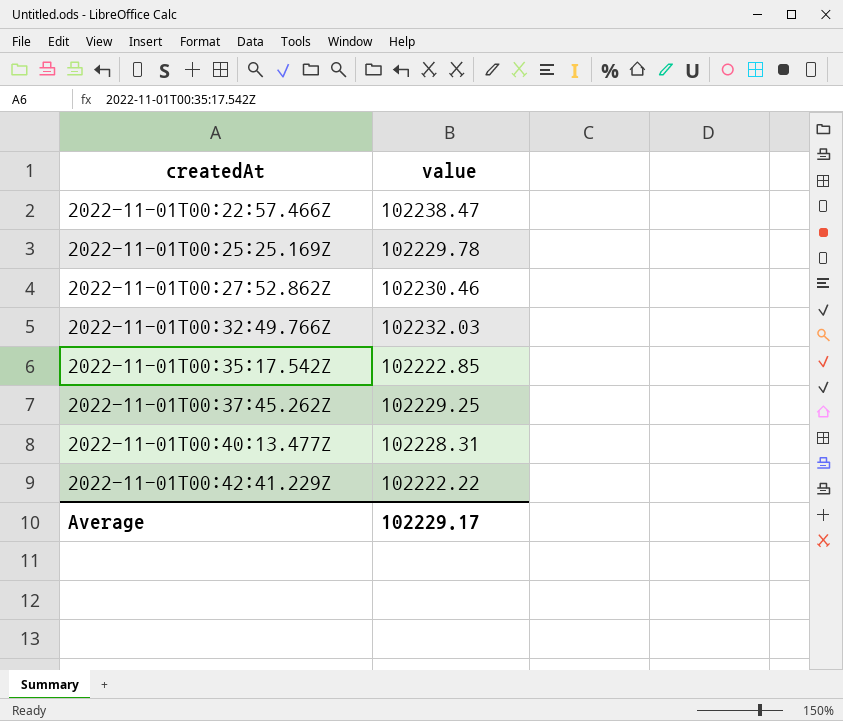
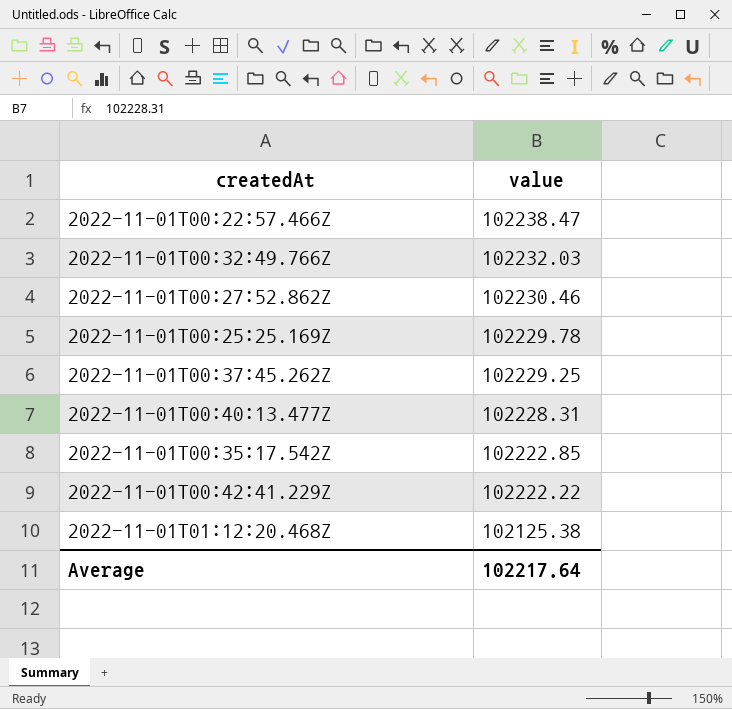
row order: createdAt ascending -> value descending
row 2022-11-01T01:12:20.468Z: none -> 102125.38
Average | value: 102229.17 -> 102217.64

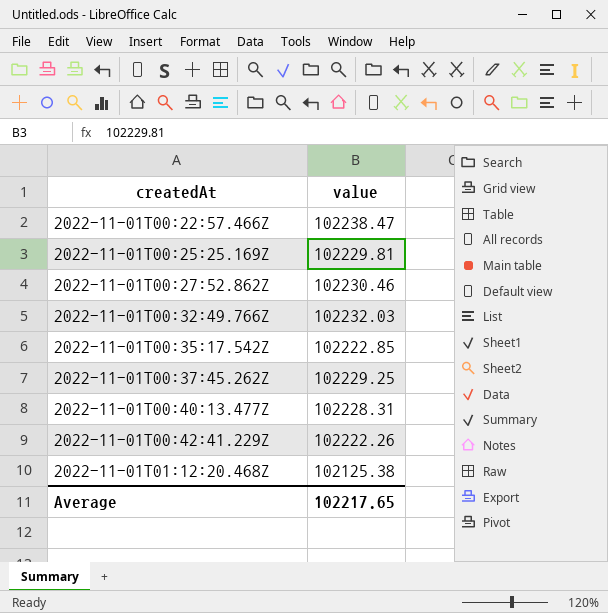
row order: value descending -> createdAt ascending
2022-11-01T00:25:25.169Z | value: 102229.78 -> 102229.81
2022-11-01T00:42:41.229Z | value: 102222.22 -> 102222.26
Average | value: 102217.64 -> 102217.65

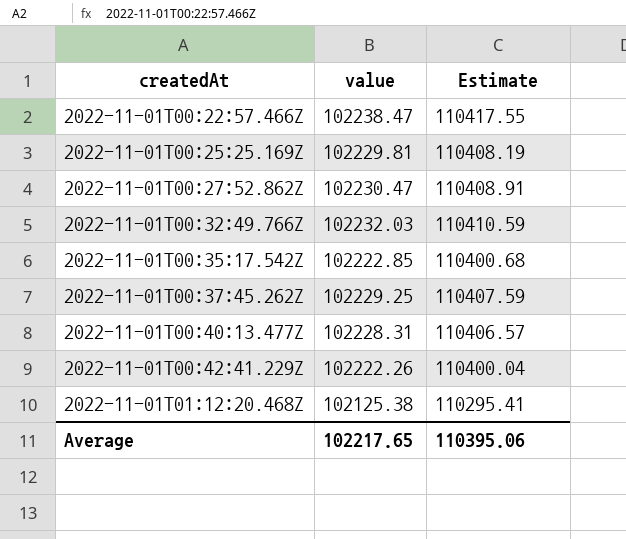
column Estimate | formula: none -> [value] * 1.08
2022-11-01T00:27:52.862Z | value: 102230.46 -> 102230.47

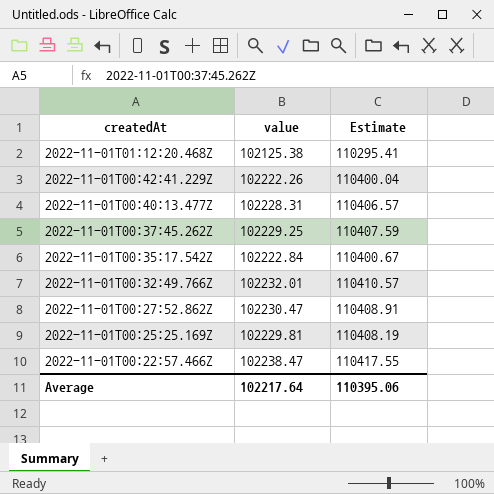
row order: createdAt ascending -> createdAt descending
2022-11-01T00:35:17.542Z | value: 102222.85 -> 102222.84
2022-11-01T00:35:17.542Z | Estimate: 110400.68 -> 110400.67
2022-11-01T00:32:49.766Z | value: 102232.03 -> 102232.01
2022-11-01T00:32:49.766Z | Estimate: 110410.59 -> 110410.57
Average | value: 102217.65 -> 102217.64

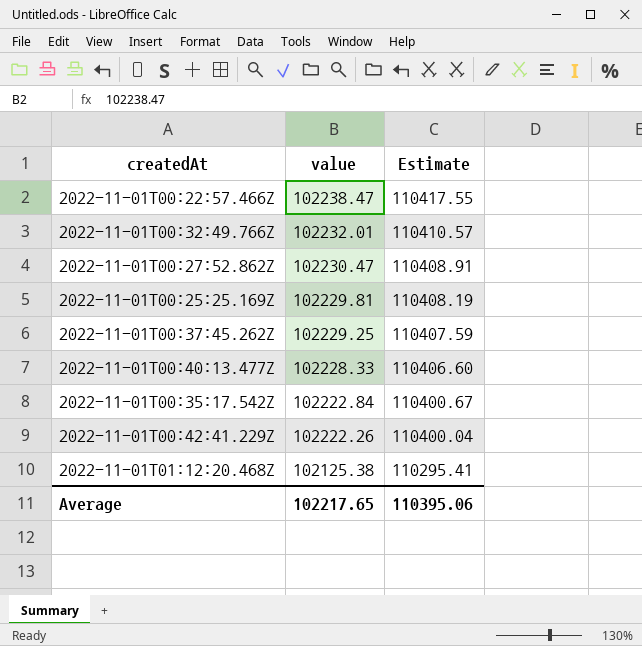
row order: createdAt descending -> value descending
2022-11-01T00:40:13.477Z | value: 102228.31 -> 102228.33
2022-11-01T00:40:13.477Z | Estimate: 110406.57 -> 110406.60
Average | value: 102217.64 -> 102217.65

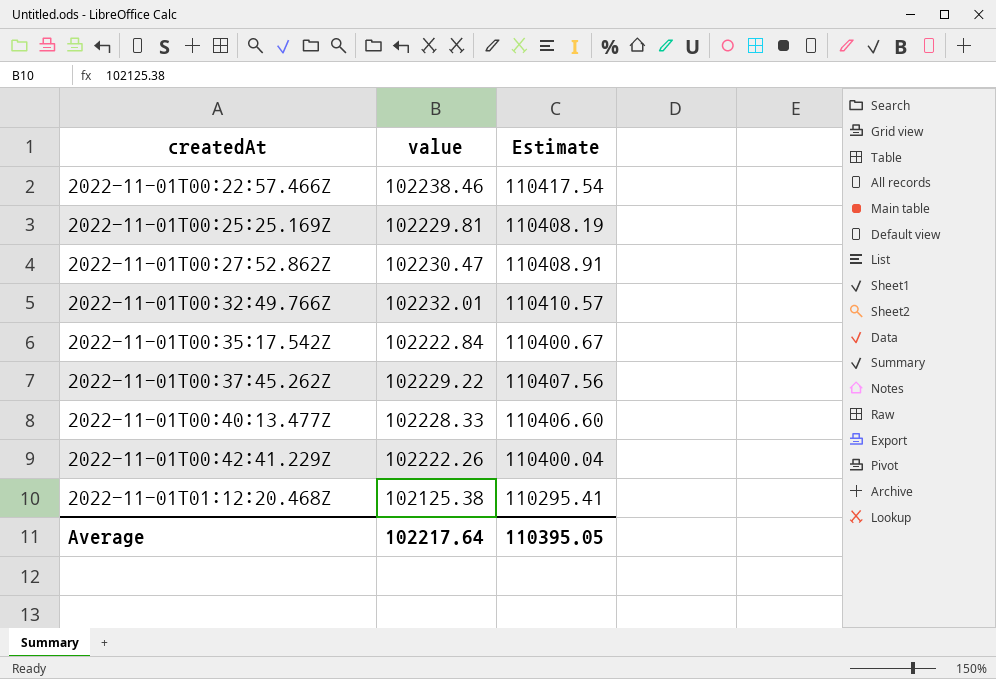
row order: value descending -> createdAt ascending
2022-11-01T00:22:57.466Z | value: 102238.47 -> 102238.46
2022-11-01T00:22:57.466Z | Estimate: 110417.55 -> 110417.54
2022-11-01T00:37:45.262Z | value: 102229.25 -> 102229.22
2022-11-01T00:37:45.262Z | Estimate: 110407.59 -> 110407.56
Average | value: 102217.65 -> 102217.64
Average | Estimate: 110395.06 -> 110395.05

